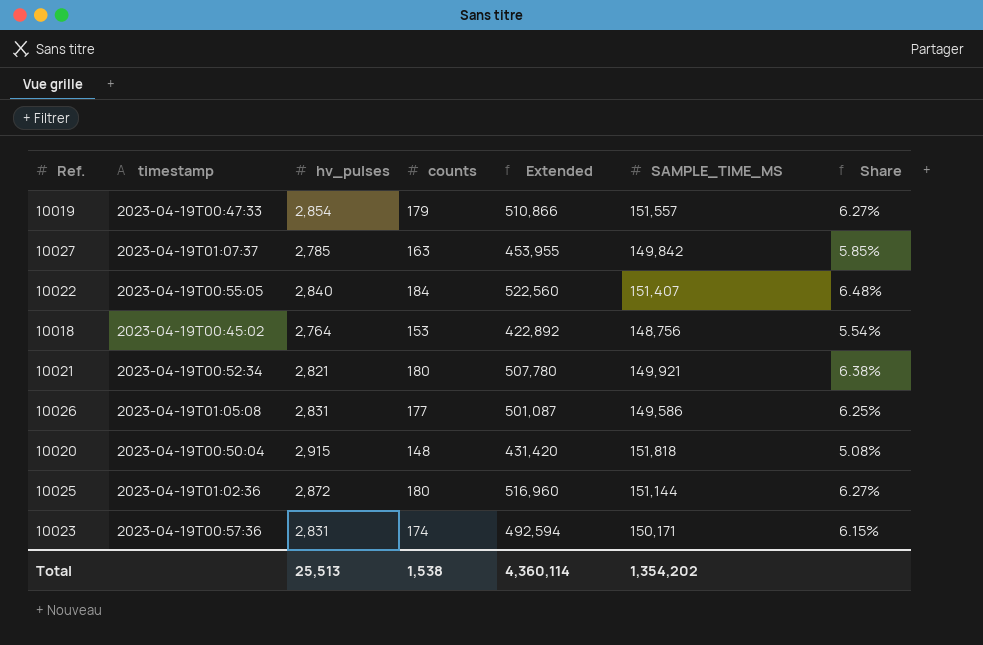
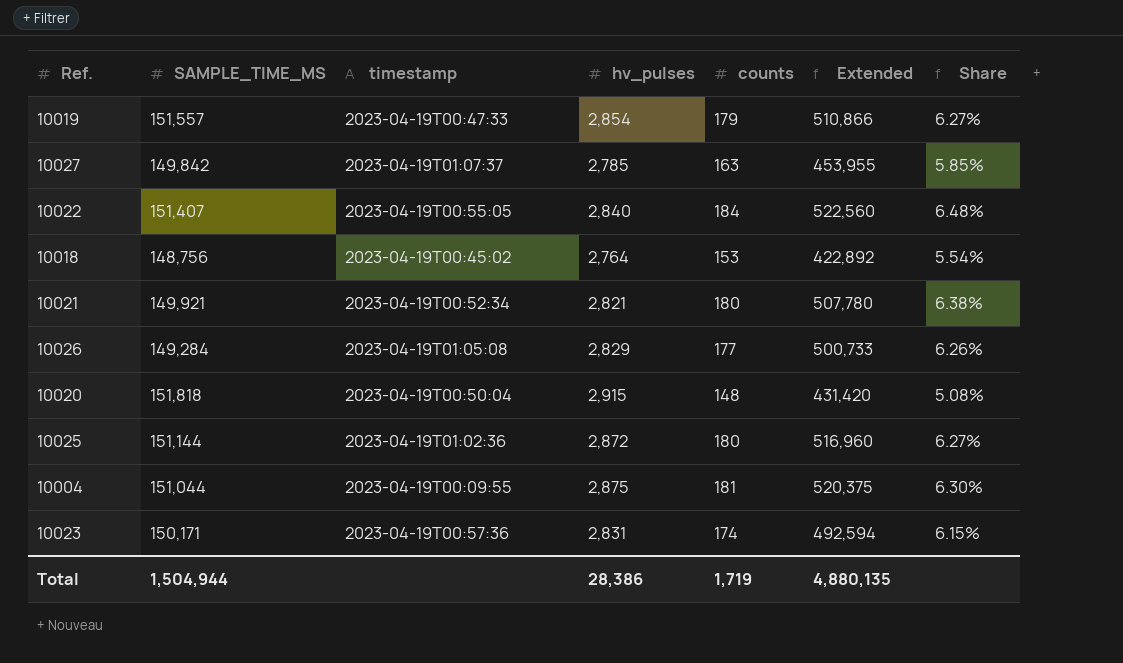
column SAMPLE_TIME_MS | position: 6 -> 2
10026 | SAMPLE_TIME_MS: 149,586 -> 149,284
10026 | hv_pulses: 2,831 -> 2,829
10026 | Extended: 501,087 -> 500,733
10026 | Share: 6.25% -> 6.26%
row 10004: none -> 151,044 | 2023-04-19T00:09:55 | 2,875 | 181 | 520,375 | 6.30%
Total | SAMPLE_TIME_MS: 1,354,202 -> 1,504,944
Total | hv_pulses: 25,513 -> 28,386
Total | counts: 1,538 -> 1,719
Total | Extended: 4,360,114 -> 4,880,135

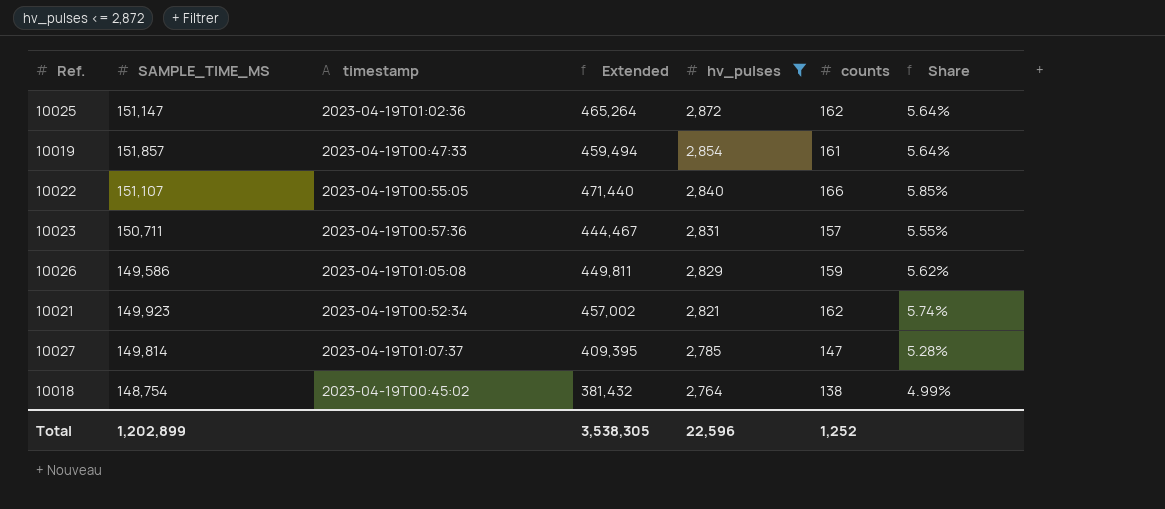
filter: none -> hv_pulses <= 2,872
row order: none -> hv_pulses descending
column Extended | position: 6 -> 4
10025 | SAMPLE_TIME_MS: 151,144 -> 151,147
10025 | Extended: 516,960 -> 465,264
10025 | counts: 180 -> 162
10025 | Share: 6.27% -> 5.64%
10019 | SAMPLE_TIME_MS: 151,557 -> 151,857
10019 | Extended: 510,866 -> 459,494
10019 | counts: 179 -> 161
10019 | Share: 6.27% -> 5.64%
10022 | SAMPLE_TIME_MS: 151,407 -> 151,107
10022 | Extended: 522,560 -> 471,440
10022 | counts: 184 -> 166
10022 | Share: 6.48% -> 5.85%
10023 | SAMPLE_TIME_MS: 150,171 -> 150,711
10023 | Extended: 492,594 -> 444,467
10023 | counts: 174 -> 157
10023 | Share: 6.15% -> 5.55%
10026 | SAMPLE_TIME_MS: 149,284 -> 149,586
10026 | Extended: 500,733 -> 449,811
10026 | counts: 177 -> 159
10026 | Share: 6.26% -> 5.62%
10021 | SAMPLE_TIME_MS: 149,921 -> 149,923
10021 | Extended: 507,780 -> 457,002
10021 | counts: 180 -> 162
10021 | Share: 6.38% -> 5.74%
10027 | SAMPLE_TIME_MS: 149,842 -> 149,814
10027 | Extended: 453,955 -> 409,395
10027 | counts: 163 -> 147
10027 | Share: 5.85% -> 5.28%
10018 | SAMPLE_TIME_MS: 148,756 -> 148,754
10018 | Extended: 422,892 -> 381,432
10018 | counts: 153 -> 138
10018 | Share: 5.54% -> 4.99%
Total | SAMPLE_TIME_MS: 1,504,944 -> 1,202,899
Total | Extended: 4,880,135 -> 3,538,305
Total | hv_pulses: 28,386 -> 22,596
Total | counts: 1,719 -> 1,252

